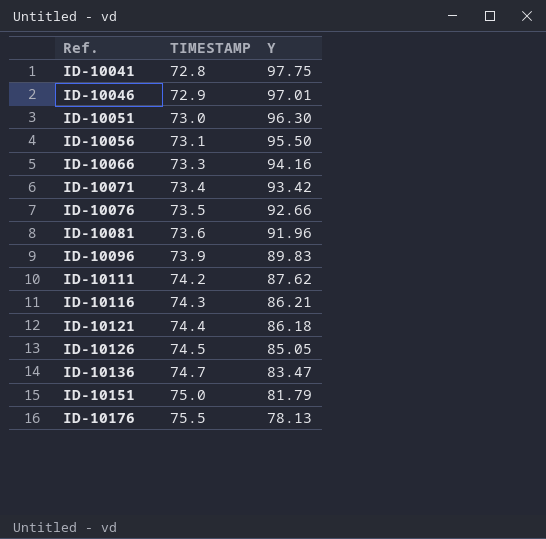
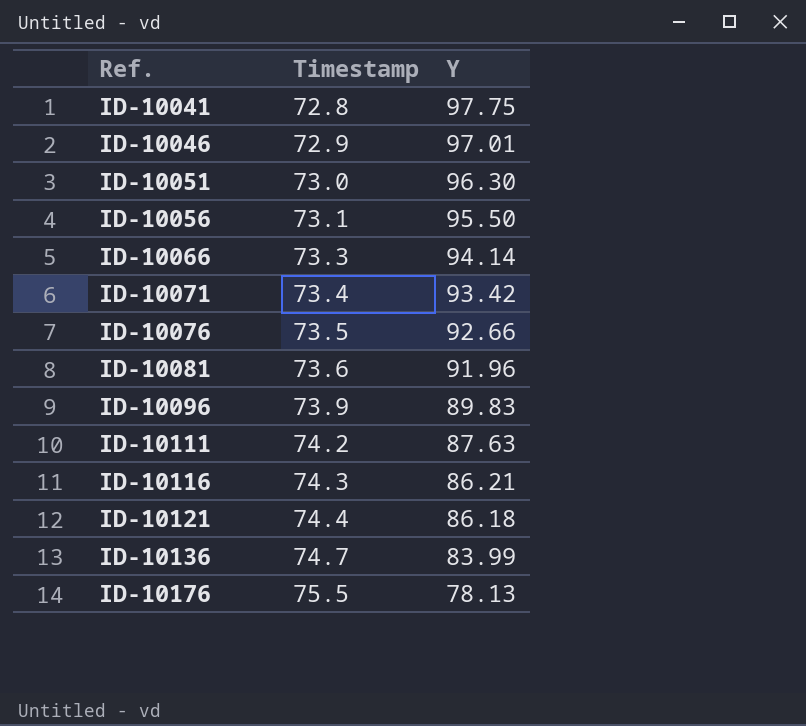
column name: TIMESTAMP -> Timestamp
row ID-10126: 74.5 | 85.05 -> none
row ID-10151: 75.0 | 81.79 -> none
ID-10066 | Y: 94.16 -> 94.14
ID-10111 | Y: 87.62 -> 87.63
ID-10136 | Y: 83.47 -> 83.99

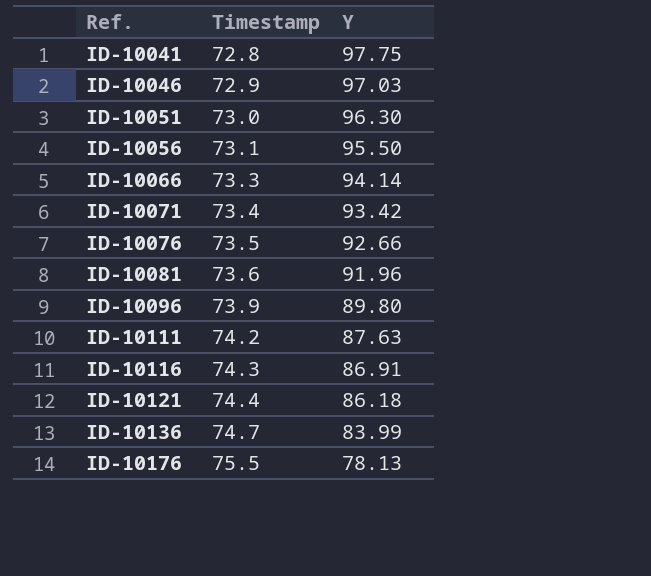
ID-10046 | Y: 97.01 -> 97.03
ID-10096 | Y: 89.83 -> 89.80
ID-10116 | Y: 86.21 -> 86.91

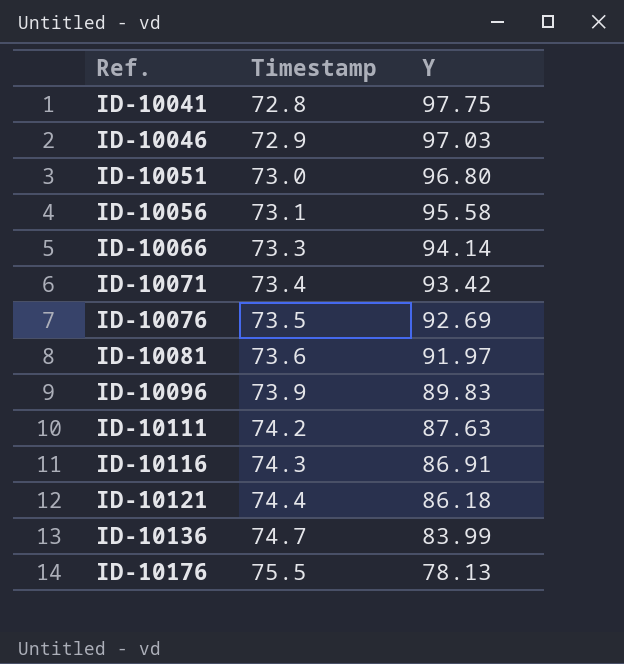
ID-10051 | Y: 96.30 -> 96.80
ID-10056 | Y: 95.50 -> 95.58
ID-10076 | Y: 92.66 -> 92.69
ID-10081 | Y: 91.96 -> 91.97
ID-10096 | Y: 89.80 -> 89.83

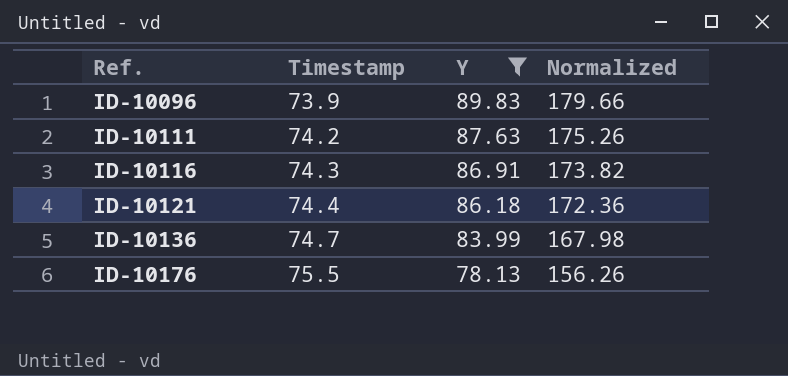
filter: none -> Y <= 89.83
column Normalized | formula: none -> [Y] * 2

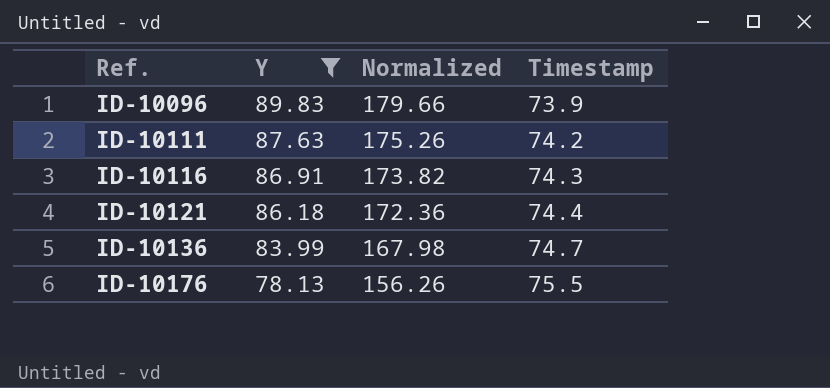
column Timestamp | position: 2 -> 4

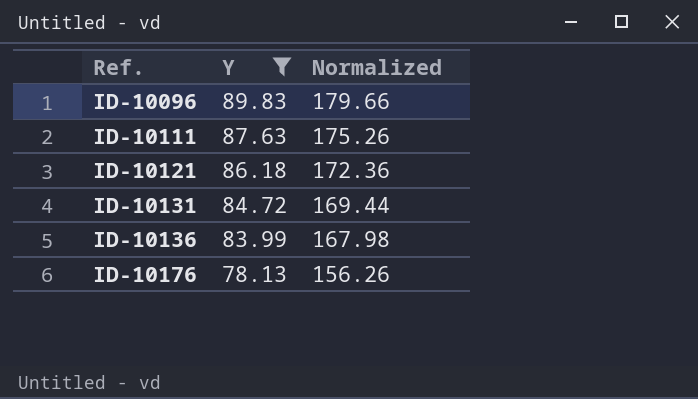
column Timestamp | position: 4 -> none
row ID-10116: 86.91 | 173.82 | 74.3 -> none
row ID-10131: none -> 84.72 | 169.44

